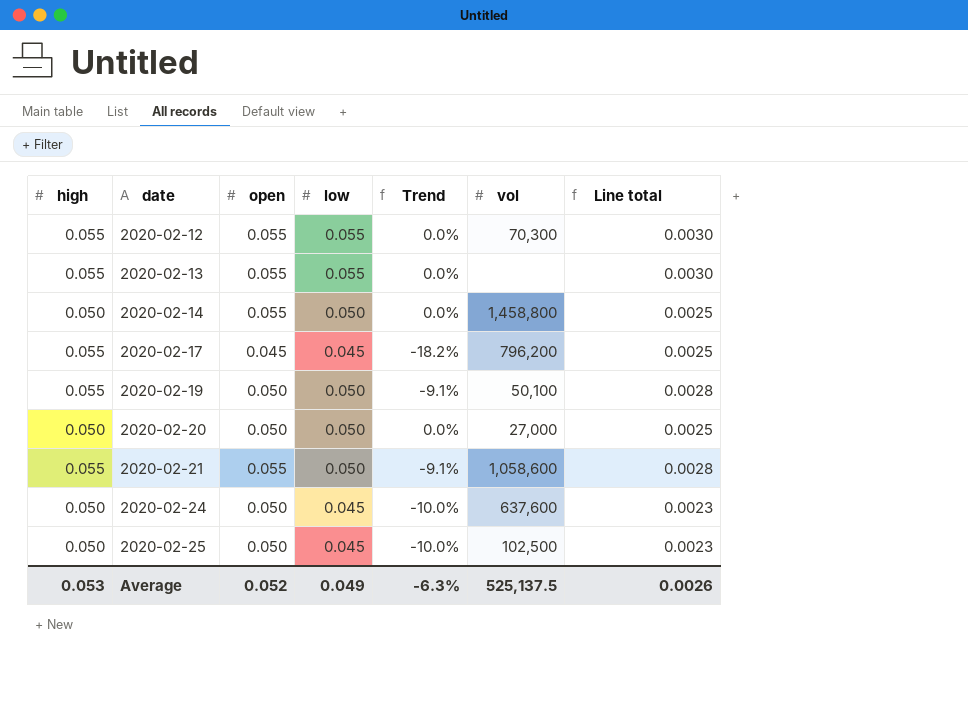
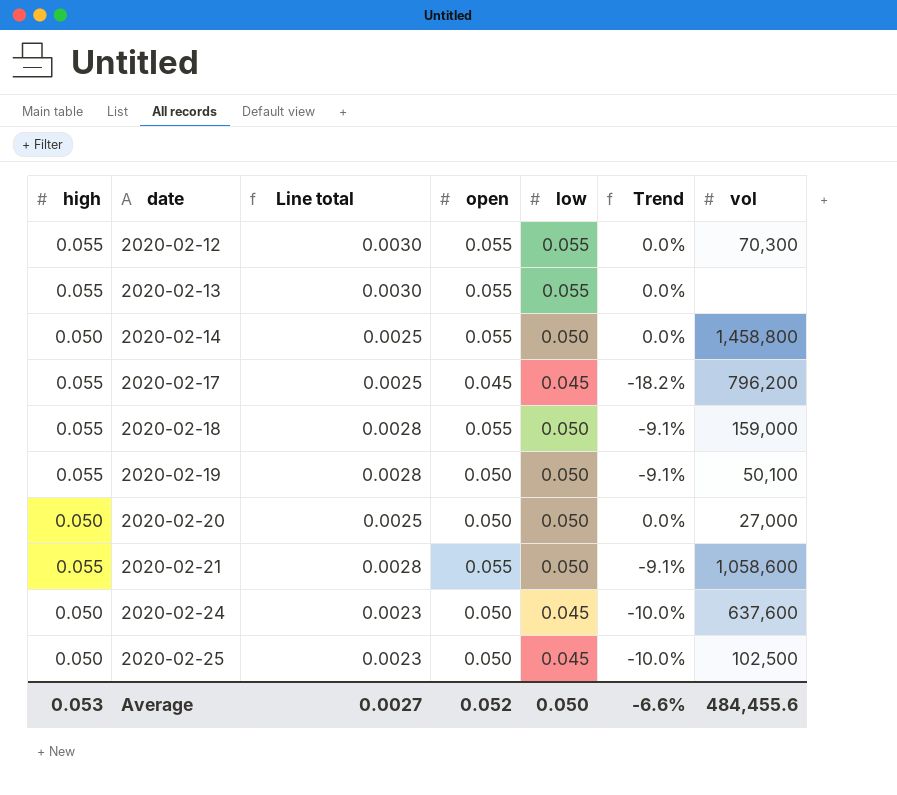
column Line total | position: 7 -> 3
row 2020-02-18: none -> 0.055 | 0.0028 | 0.055 | 0.050 | -9.1% | 159,000
Average | Line total: 0.0026 -> 0.0027
Average | low: 0.049 -> 0.050
Average | Trend: -6.3% -> -6.6%
Average | vol: 525,137.5 -> 484,455.6

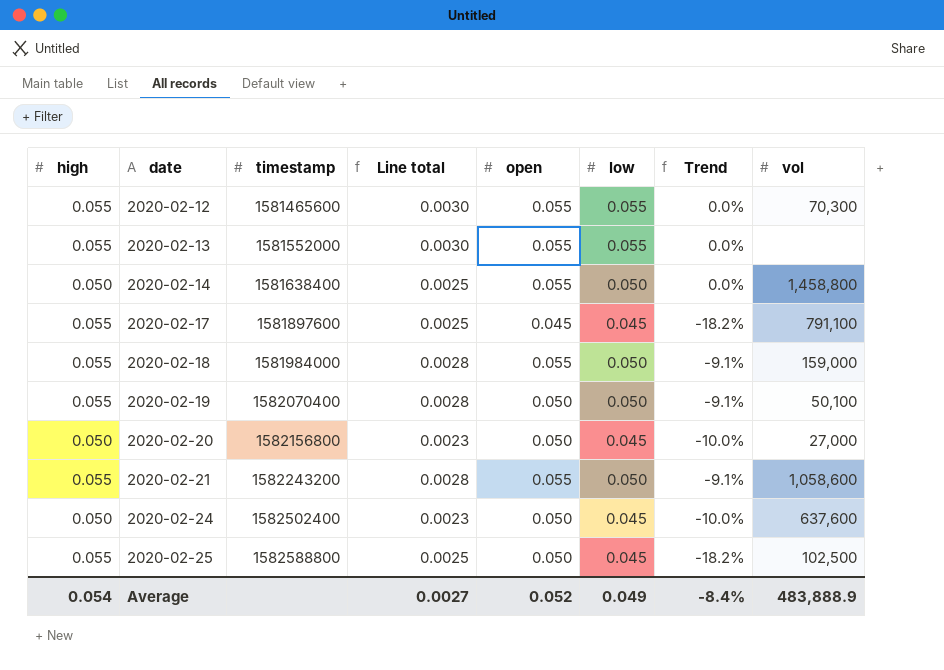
column timestamp | position: none -> 3
2020-02-17 | vol: 796,200 -> 791,100
2020-02-20 | Line total: 0.0025 -> 0.0023
2020-02-20 | low: 0.050 -> 0.045
2020-02-20 | Trend: 0.0% -> -10.0%
2020-02-25 | high: 0.050 -> 0.055
2020-02-25 | Line total: 0.0023 -> 0.0025
2020-02-25 | Trend: -10.0% -> -18.2%
Average | high: 0.053 -> 0.054
Average | low: 0.050 -> 0.049
Average | Trend: -6.6% -> -8.4%
Average | vol: 484,455.6 -> 483,888.9

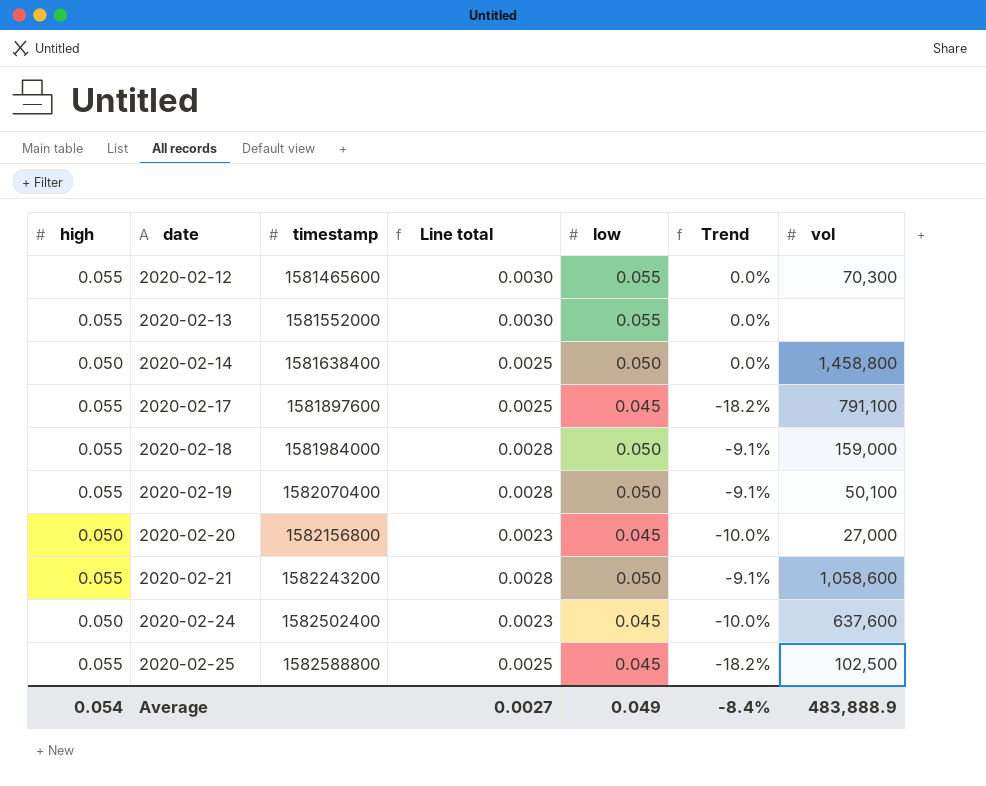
column open | position: 5 -> none

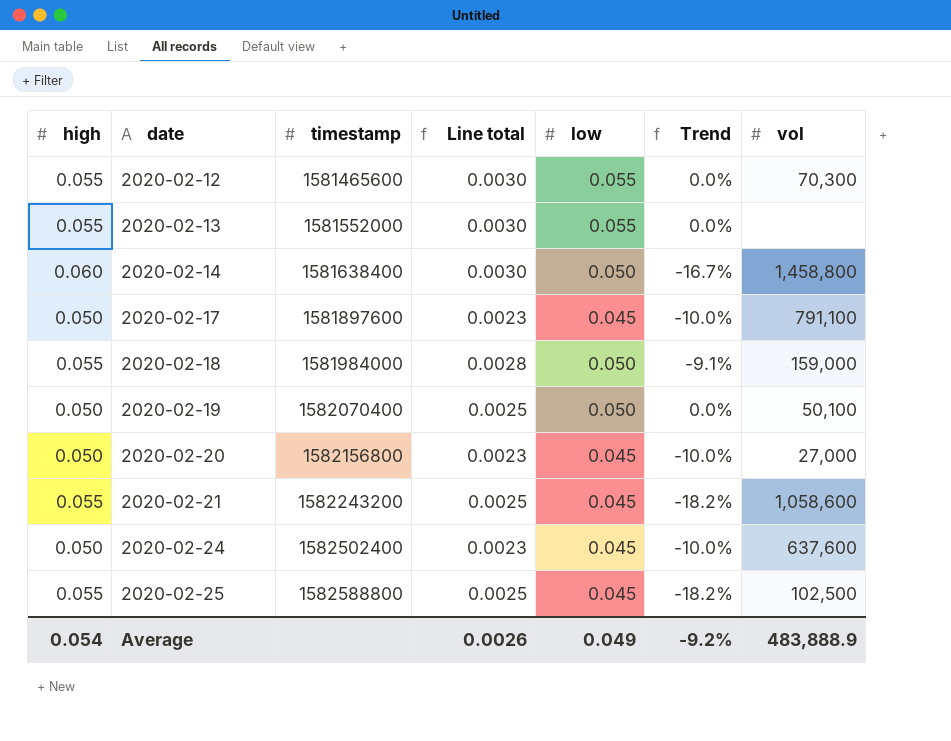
2020-02-14 | high: 0.050 -> 0.060
2020-02-14 | Line total: 0.0025 -> 0.0030
2020-02-14 | Trend: 0.0% -> -16.7%
2020-02-17 | high: 0.055 -> 0.050
2020-02-17 | Line total: 0.0025 -> 0.0023
2020-02-17 | Trend: -18.2% -> -10.0%
2020-02-19 | high: 0.055 -> 0.050
2020-02-19 | Line total: 0.0028 -> 0.0025
2020-02-19 | Trend: -9.1% -> 0.0%
2020-02-21 | Line total: 0.0028 -> 0.0025
2020-02-21 | low: 0.050 -> 0.045
2020-02-21 | Trend: -9.1% -> -18.2%
Average | Line total: 0.0027 -> 0.0026
Average | Trend: -8.4% -> -9.2%

